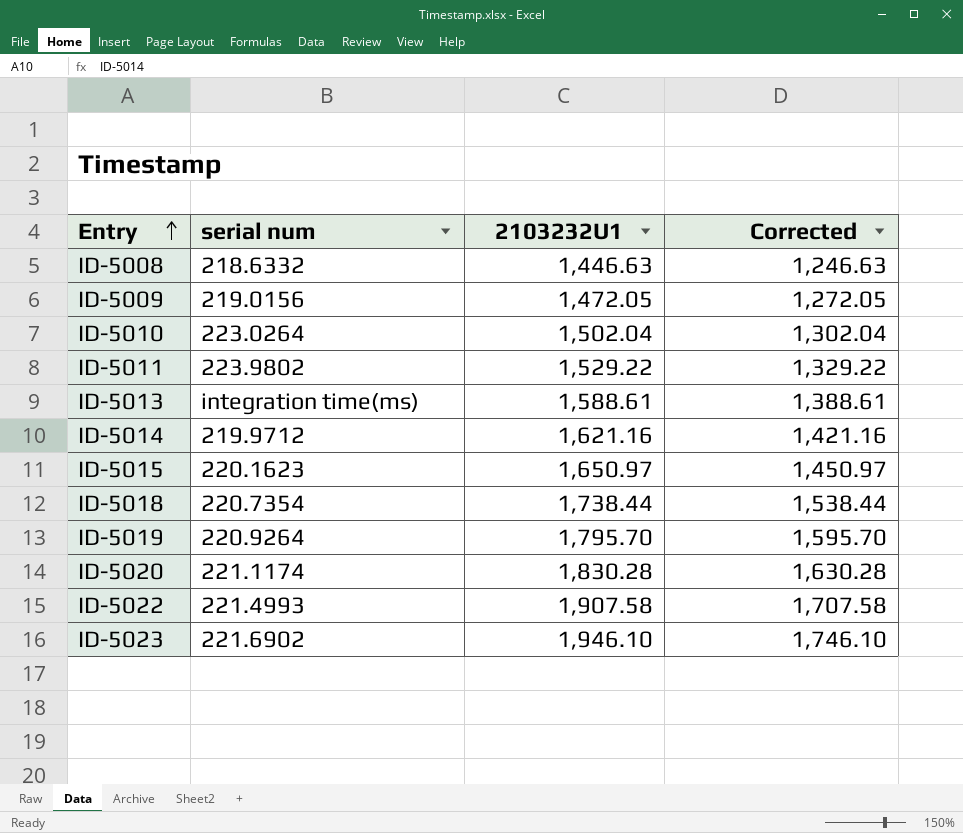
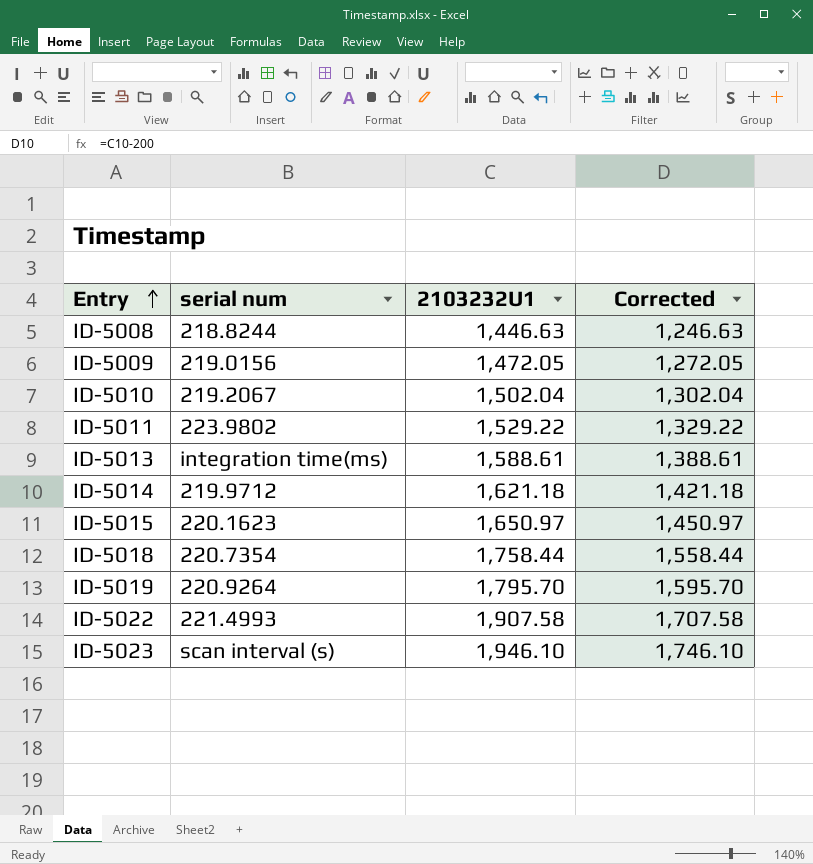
row ID-5020: 221.1174 | 1,830.28 | 1,630.28 -> none
ID-5008 | serial num: 218.6332 -> 218.8244
ID-5010 | serial num: 223.0264 -> 219.2067
ID-5014 | 2103232U1: 1,621.16 -> 1,621.18
ID-5014 | Corrected: 1,421.16 -> 1,421.18
ID-5018 | 2103232U1: 1,738.44 -> 1,758.44
ID-5018 | Corrected: 1,538.44 -> 1,558.44
ID-5023 | serial num: 221.6902 -> scan interval (s)

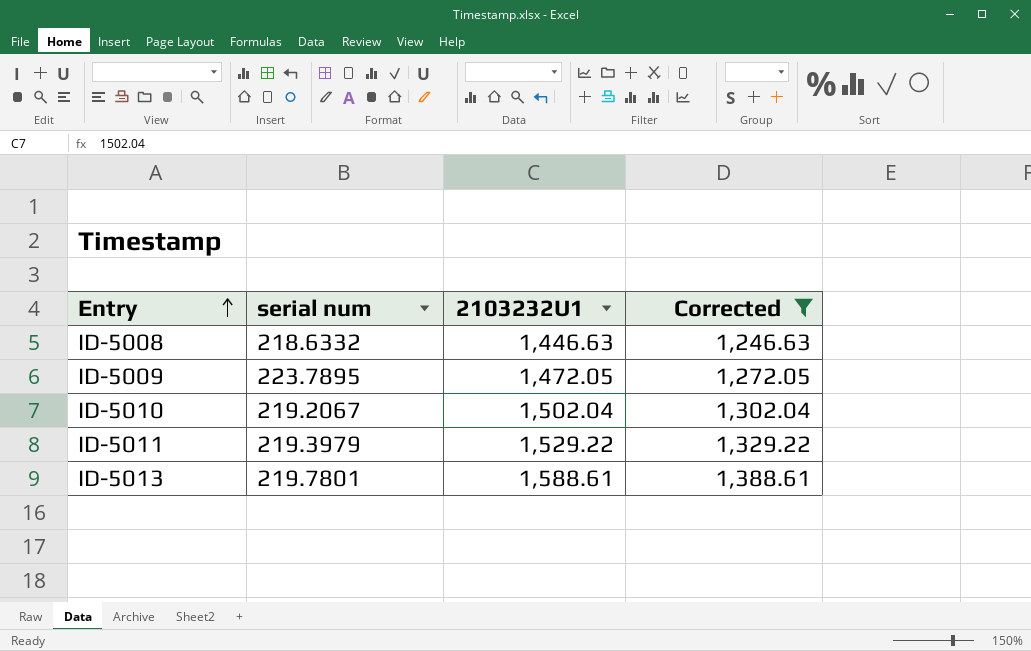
filter: none -> Corrected <= 1,388.61
ID-5008 | serial num: 218.8244 -> 218.6332
ID-5009 | serial num: 219.0156 -> 223.7895
ID-5011 | serial num: 223.9802 -> 219.3979
ID-5013 | serial num: integration time(ms) -> 219.7801

